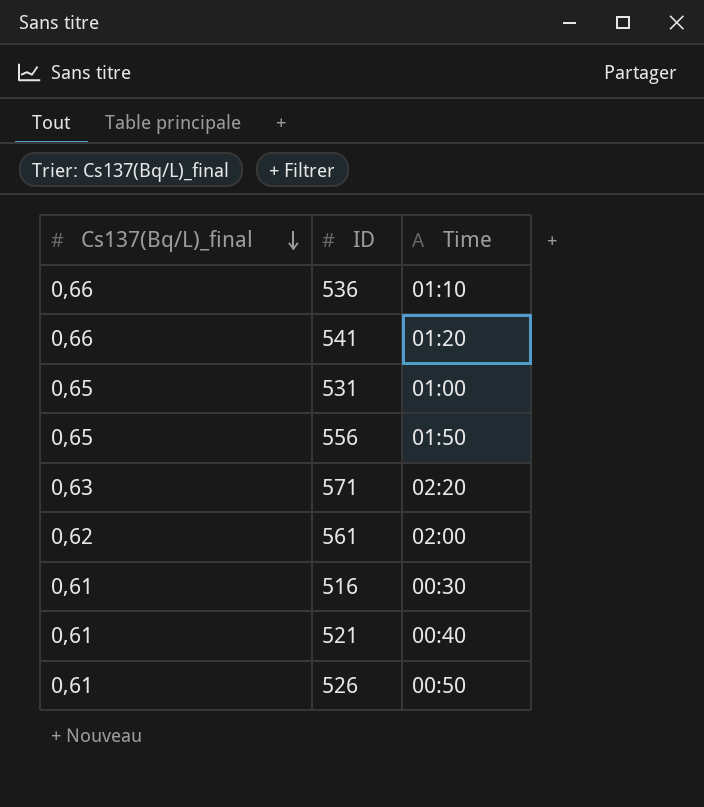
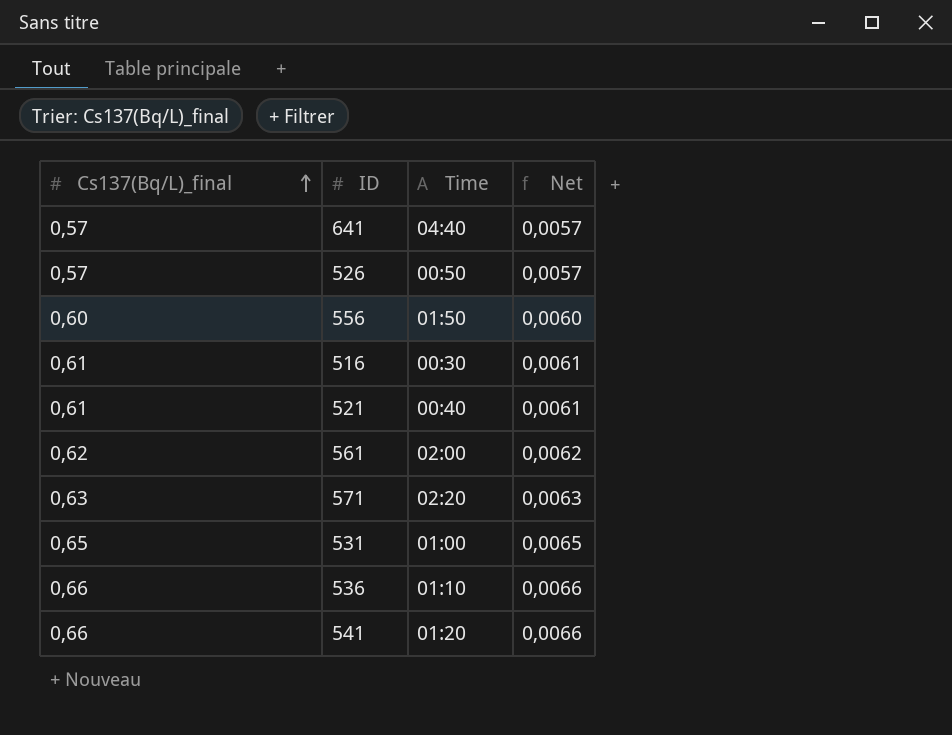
row order: Cs137(Bq/L)_final descending -> Cs137(Bq/L)_final ascending
column Net | formula: none -> [Cs137(Bq/L)_final] * 0,01
row 641: none -> 0,57 | 04:40 | 0,0057
526 | Cs137(Bq/L)_final: 0,61 -> 0,57
556 | Cs137(Bq/L)_final: 0,65 -> 0,60

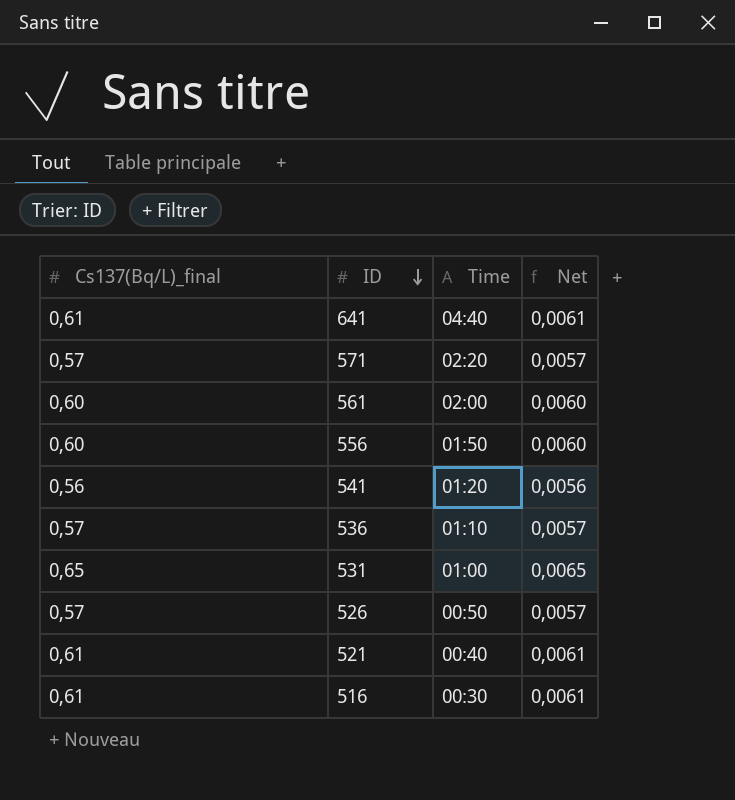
row order: Cs137(Bq/L)_final ascending -> ID descending
641 | Cs137(Bq/L)_final: 0,57 -> 0,61
641 | Net: 0,0057 -> 0,0061
571 | Cs137(Bq/L)_final: 0,63 -> 0,57
571 | Net: 0,0063 -> 0,0057
561 | Cs137(Bq/L)_final: 0,62 -> 0,60
561 | Net: 0,0062 -> 0,0060
541 | Cs137(Bq/L)_final: 0,66 -> 0,56
541 | Net: 0,0066 -> 0,0056
536 | Cs137(Bq/L)_final: 0,66 -> 0,57
536 | Net: 0,0066 -> 0,0057

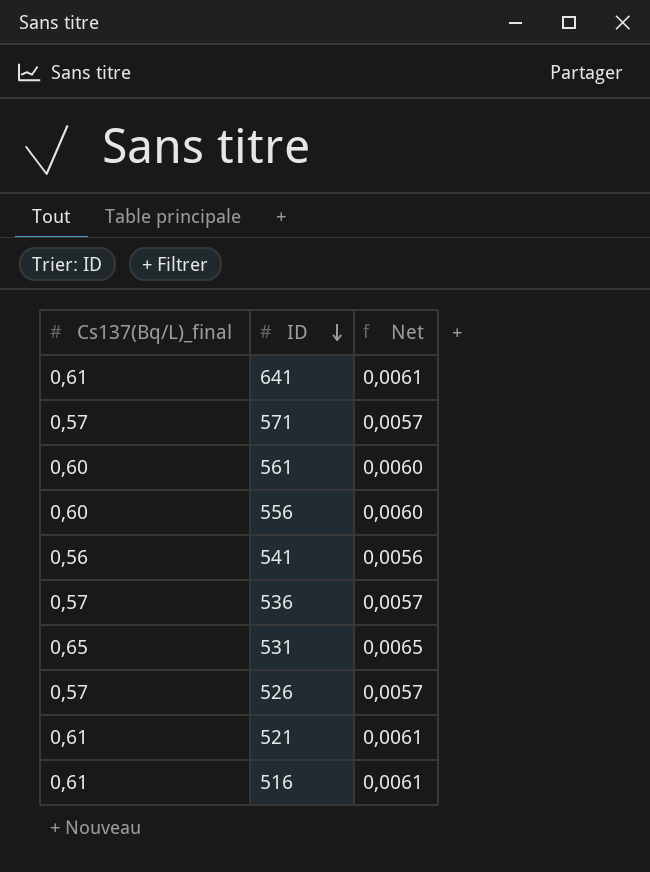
column Time | position: 3 -> none

